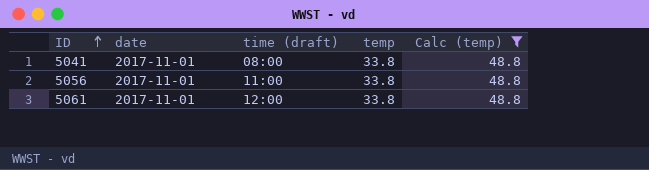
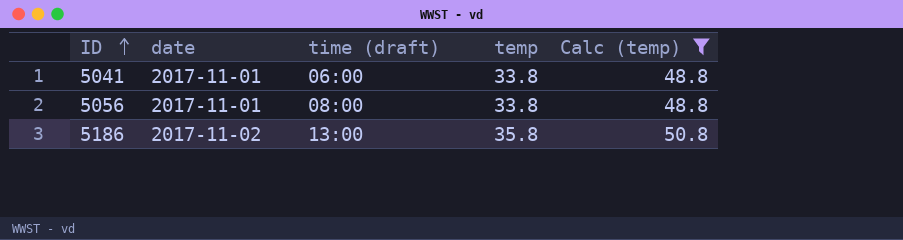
row 5061: 2017-11-01 | 12:00 | 33.8 | 48.8 -> none
5041 | time (draft): 08:00 -> 06:00
5056 | time (draft): 11:00 -> 08:00
row 5186: none -> 2017-11-02 | 13:00 | 35.8 | 50.8

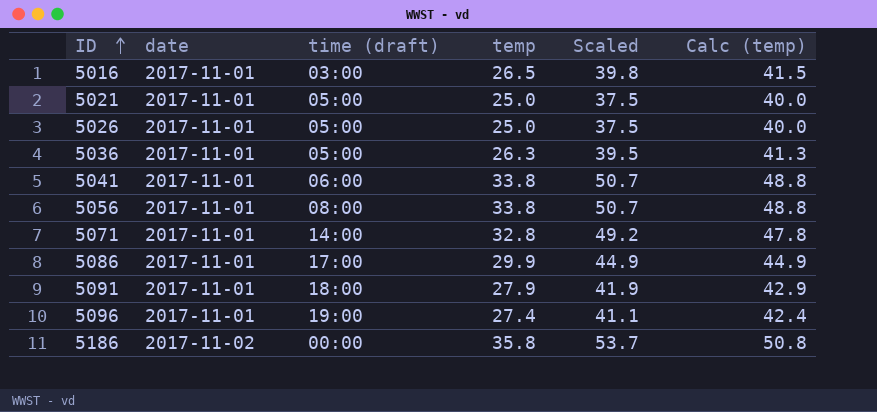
filter: Calc (temp) >= 48.8 -> none
column Scaled | formula: none -> [temp] * 1.5
5186 | time (draft): 13:00 -> 00:00

